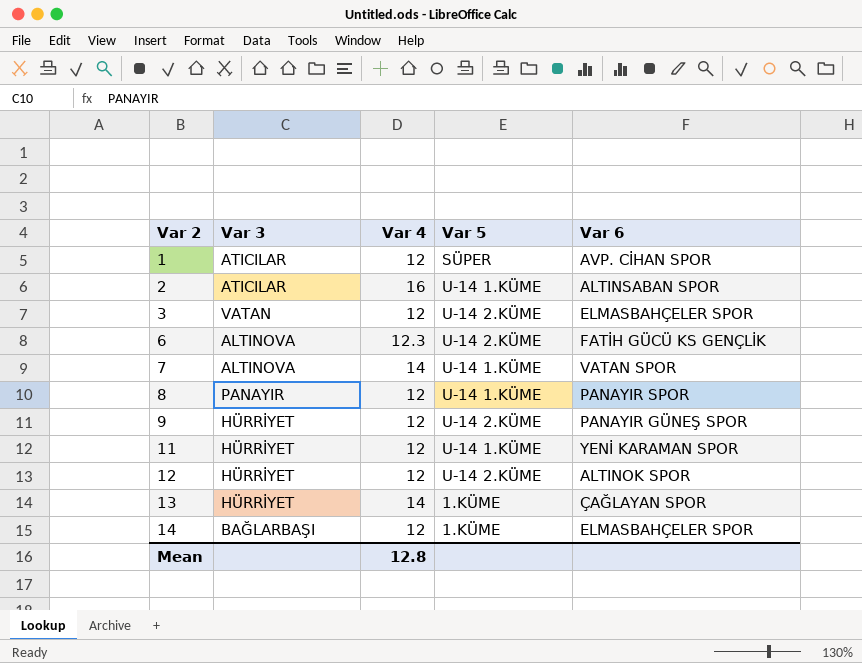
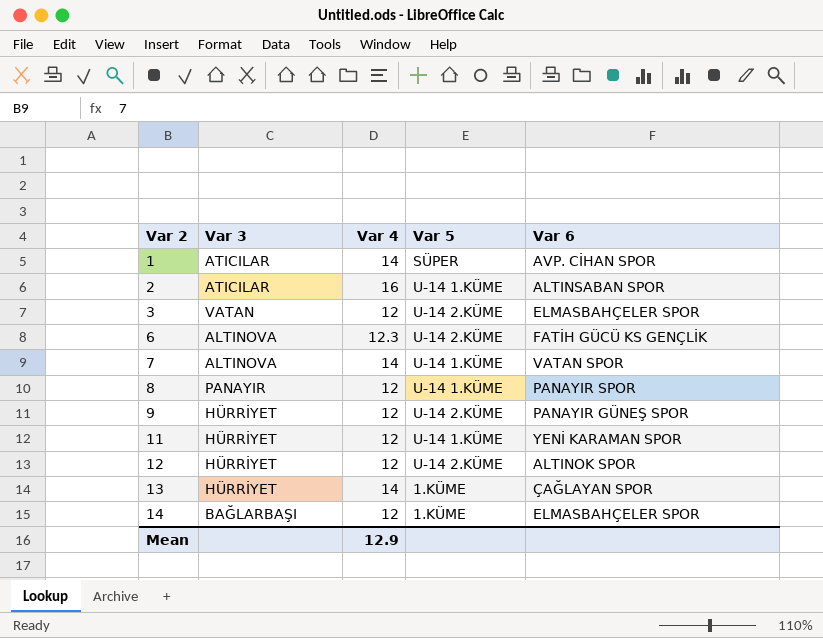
1 | Var 4: 12 -> 14
Mean | Var 4: 12.8 -> 12.9

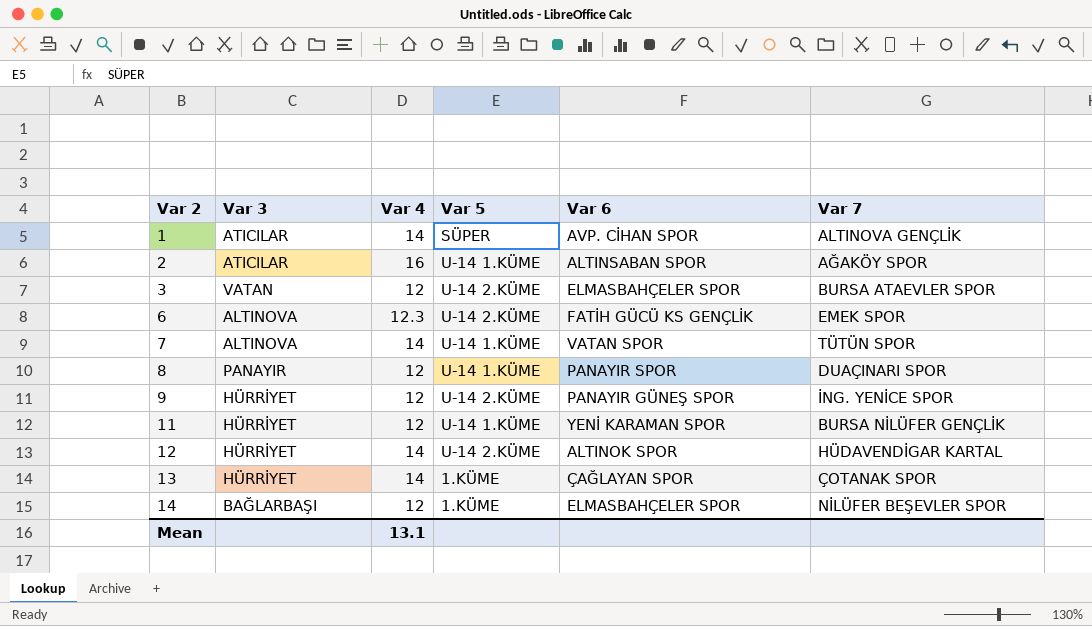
column Var 7 | position: none -> 6
12 | Var 4: 12 -> 14
Mean | Var 4: 12.9 -> 13.1

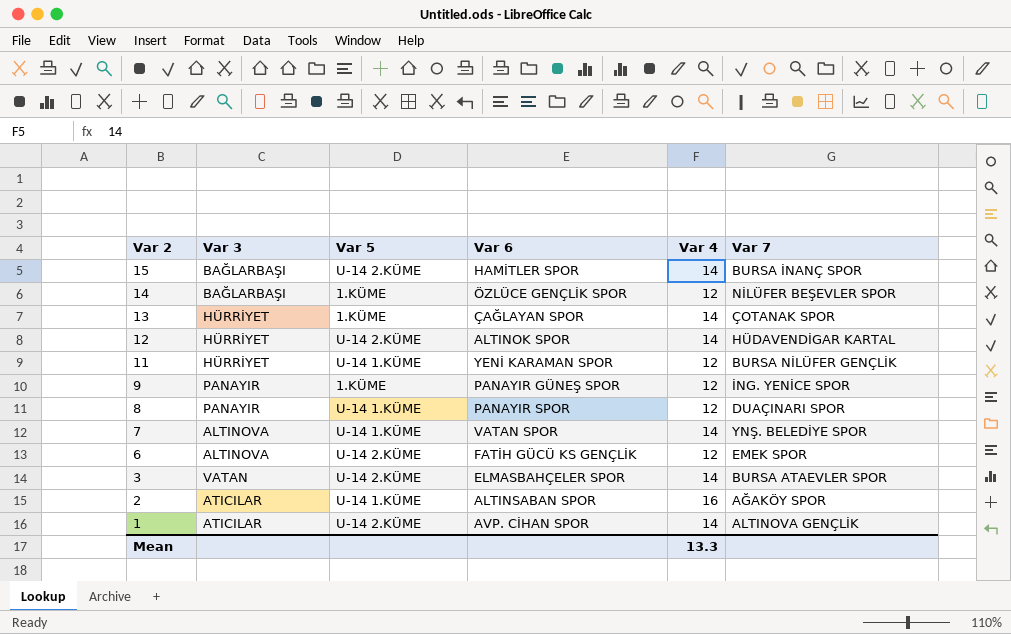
row order: Var 2 ascending -> Var 2 descending
column Var 4 | position: 3 -> 5
row 15: none -> BAĞLARBAŞI | U-14 2.KÜME | HAMİTLER SPOR | 14 | BURSA İNANÇ SPOR
14 | Var 6: ELMASBAHÇELER SPOR -> ÖZLÜCE GENÇLİK SPOR
9 | Var 3: HÜRRİYET -> PANAYIR
9 | Var 5: U-14 2.KÜME -> 1.KÜME
7 | Var 7: TÜTÜN SPOR -> YNŞ. BELEDİYE SPOR
6 | Var 4: 12.3 -> 12
3 | Var 4: 12 -> 14
1 | Var 5: SÜPER -> U-14 2.KÜME
Mean | Var 4: 13.1 -> 13.3

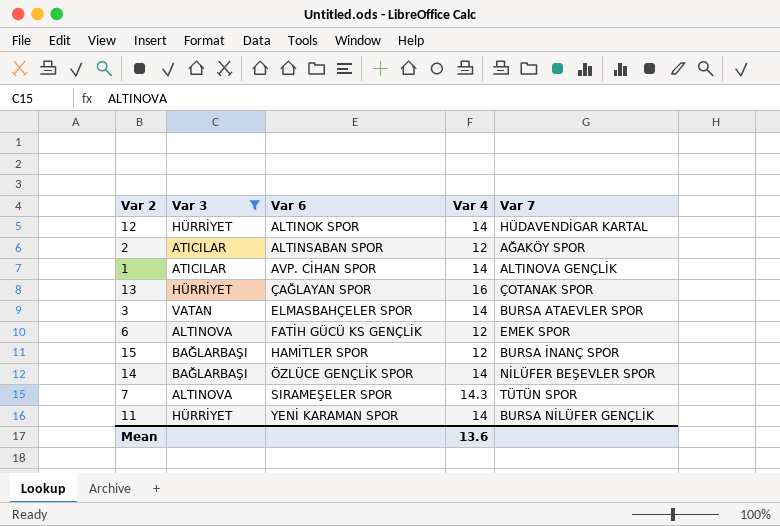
filter: none -> Var 3 != PANAYIR
row order: Var 2 descending -> Var 6 ascending
column Var 5 | position: 3 -> none
2 | Var 4: 16 -> 12
13 | Var 4: 14 -> 16
15 | Var 4: 14 -> 12
14 | Var 4: 12 -> 14
7 | Var 6: VATAN SPOR -> SIRAMEŞELER SPOR
7 | Var 4: 14 -> 14.3
7 | Var 7: YNŞ. BELEDİYE SPOR -> TÜTÜN SPOR
11 | Var 4: 12 -> 14
Mean | Var 4: 13.3 -> 13.6

